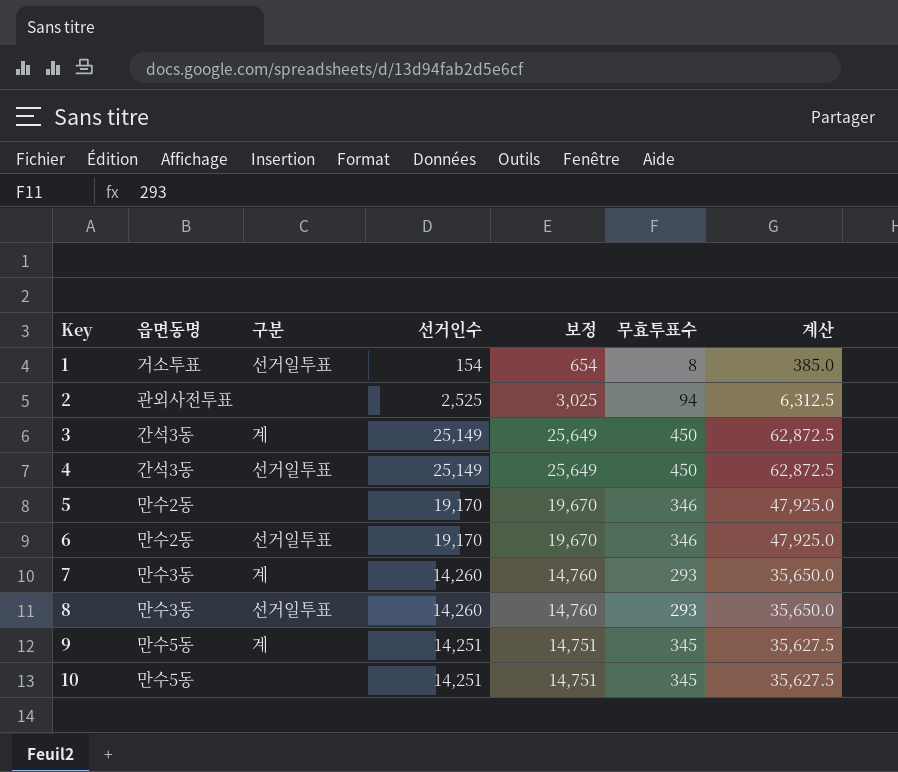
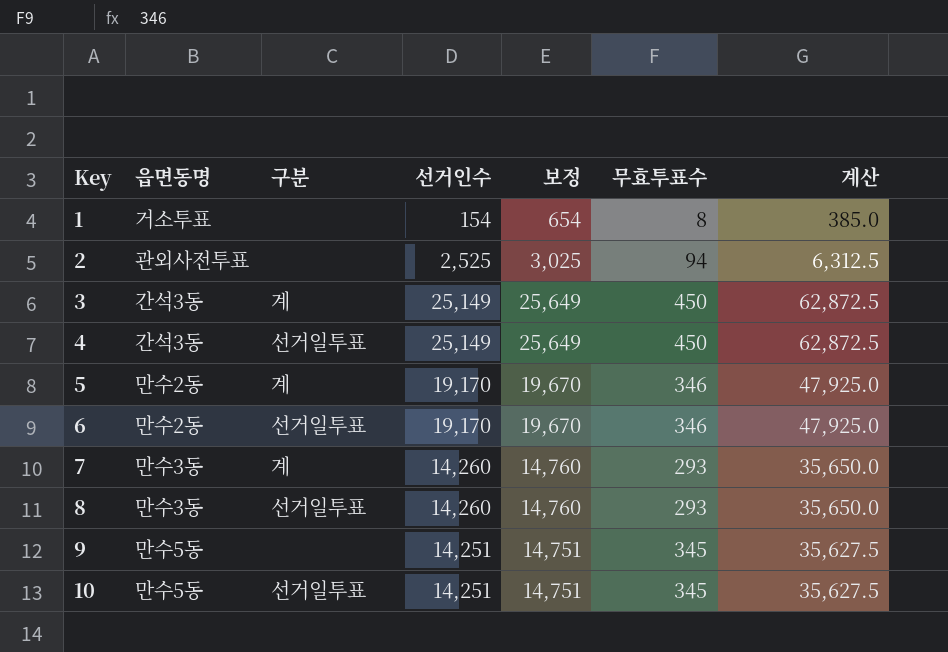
1 | 구분: 선거일투표 -> none
5 | 구분: none -> 계
9 | 구분: 계 -> none
10 | 구분: none -> 선거일투표

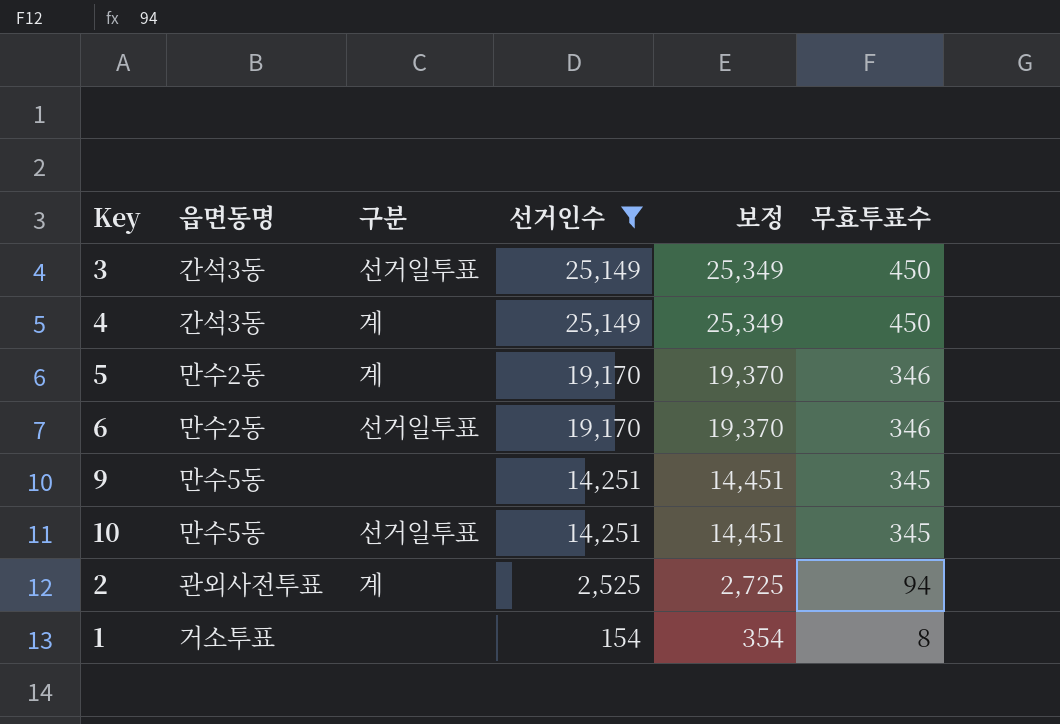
filter: none -> 선거인수 != 14,260
row order: Key ascending -> 선거인수 descending
column 계산 | formula: [선거인수] * 2.5 -> none
column 보정 | formula: [선거인수] + 500 -> [선거인수] + 200
3 | 구분: 계 -> 선거일투표
4 | 구분: 선거일투표 -> 계
2 | 구분: none -> 계

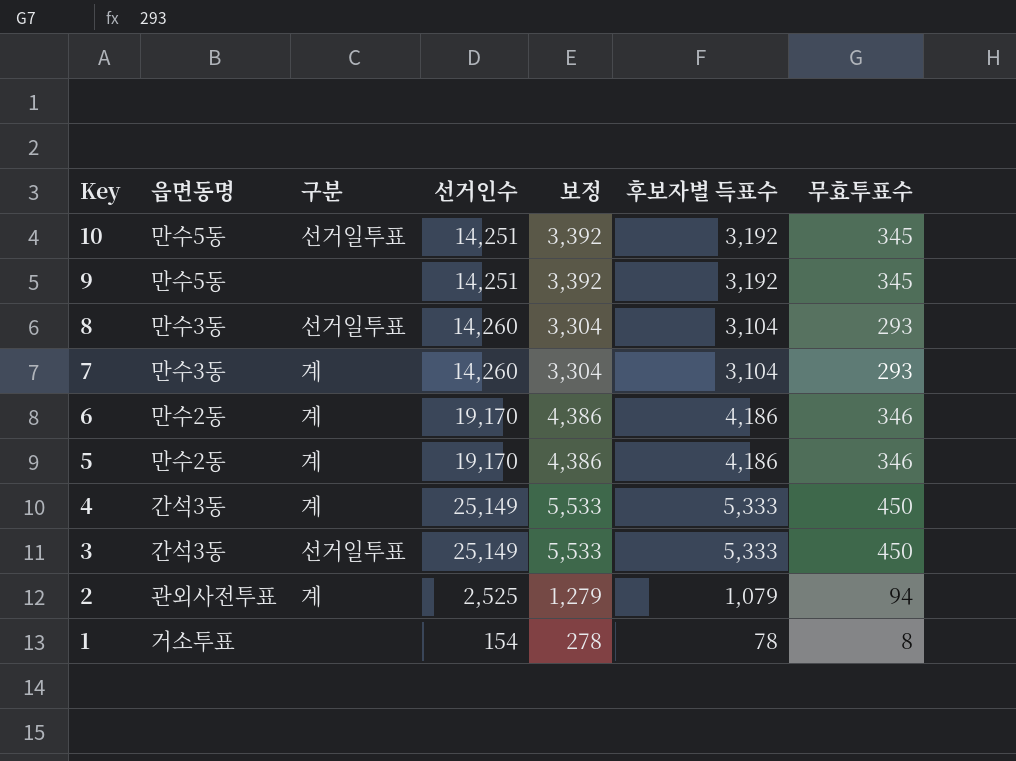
filter: 선거인수 != 14,260 -> none
row order: 선거인수 descending -> Key descending
column 보정 | formula: [선거인수] + 200 -> [후보자별 득표수] + 200
column 후보자별 득표수 | position: none -> 6
6 | 구분: 선거일투표 -> 계

